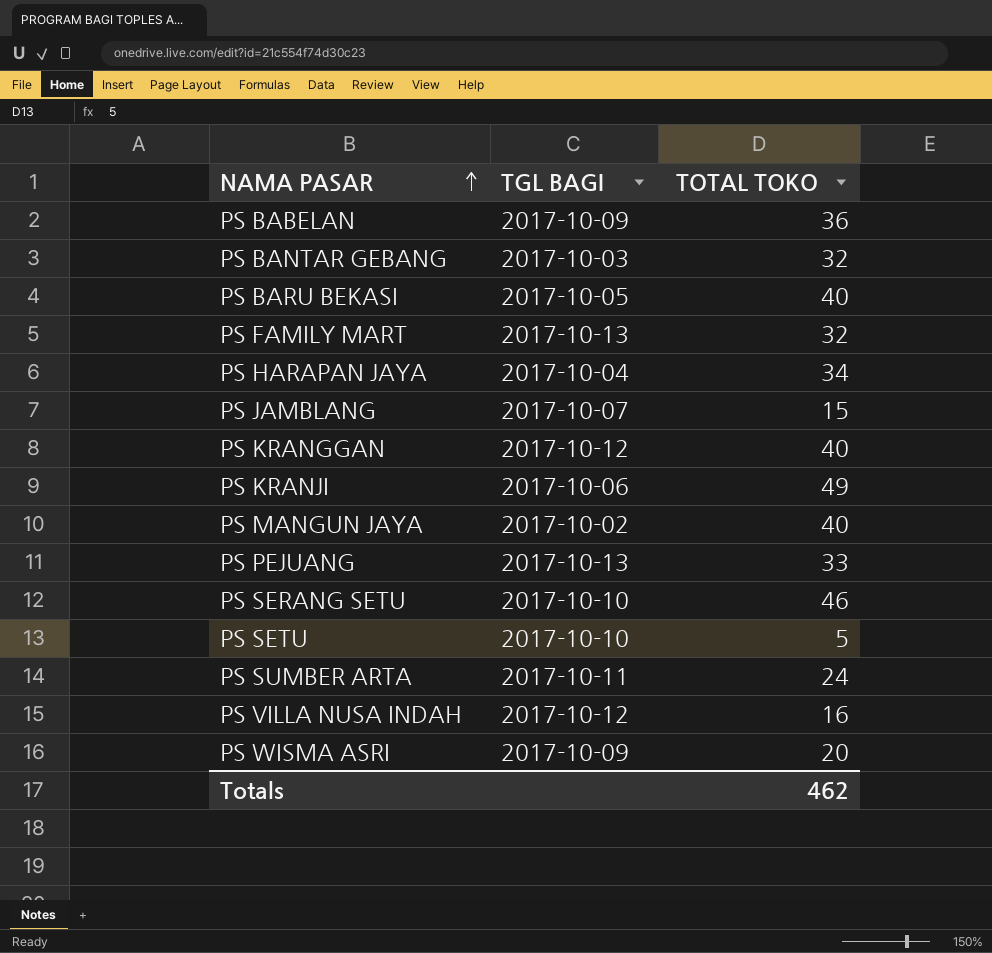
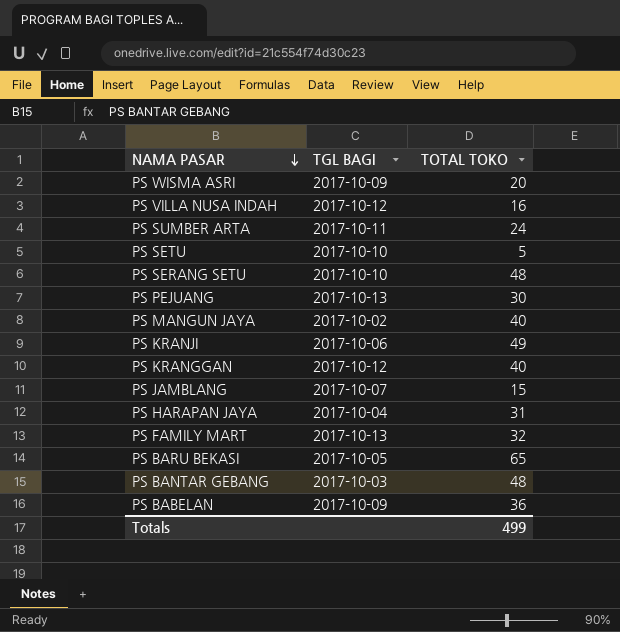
row order: NAMA PASAR ascending -> NAMA PASAR descending
PS SERANG SETU | TOTAL TOKO: 46 -> 48
PS PEJUANG | TOTAL TOKO: 33 -> 30
PS HARAPAN JAYA | TOTAL TOKO: 34 -> 31
PS BARU BEKASI | TOTAL TOKO: 40 -> 65
PS BANTAR GEBANG | TOTAL TOKO: 32 -> 48
Totals | TOTAL TOKO: 462 -> 499

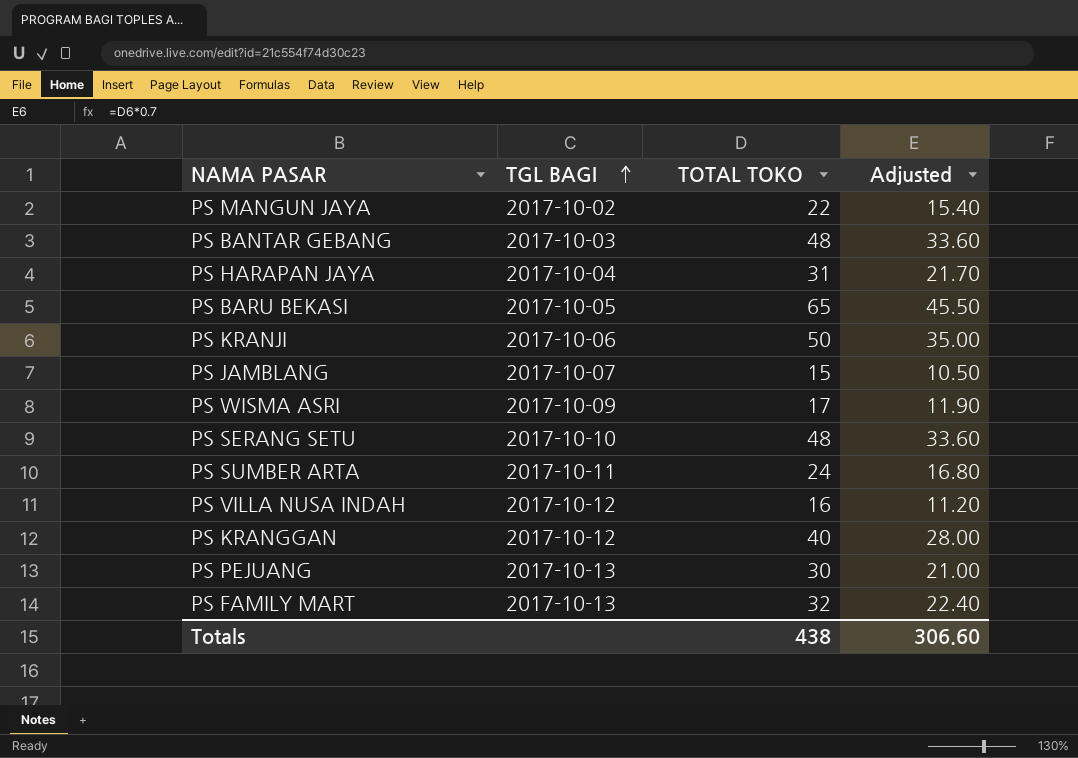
row order: NAMA PASAR descending -> TGL BAGI ascending
column Adjusted | formula: none -> [TOTAL TOKO] * 0.7
row PS SETU: 2017-10-10 | 5 -> none
row PS BABELAN: 2017-10-09 | 36 -> none
PS MANGUN JAYA | TOTAL TOKO: 40 -> 22
PS KRANJI | TOTAL TOKO: 49 -> 50
PS WISMA ASRI | TOTAL TOKO: 20 -> 17
Totals | TOTAL TOKO: 499 -> 438

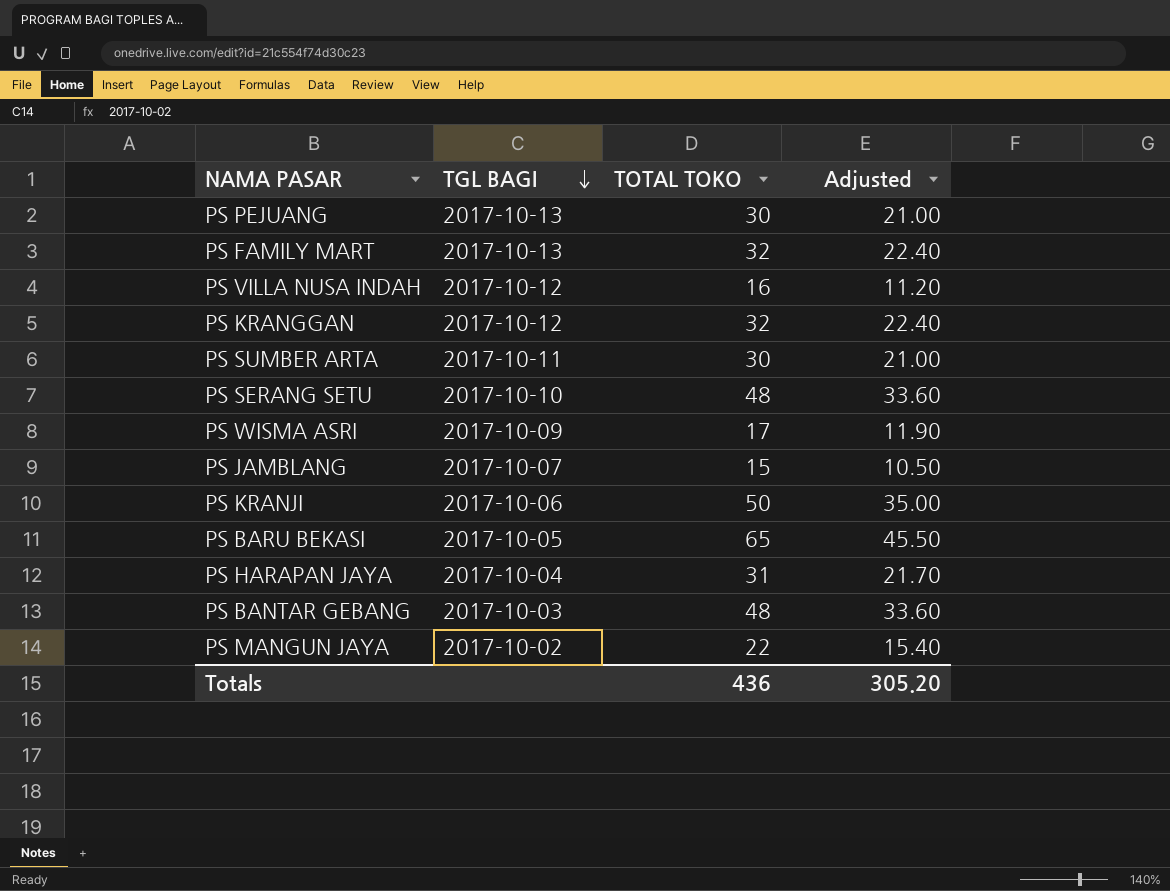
row order: TGL BAGI ascending -> TGL BAGI descending
PS KRANGGAN | TOTAL TOKO: 40 -> 32
PS KRANGGAN | Adjusted: 28.00 -> 22.40
PS SUMBER ARTA | TOTAL TOKO: 24 -> 30
PS SUMBER ARTA | Adjusted: 16.80 -> 21.00
Totals | TOTAL TOKO: 438 -> 436
Totals | Adjusted: 306.60 -> 305.20

